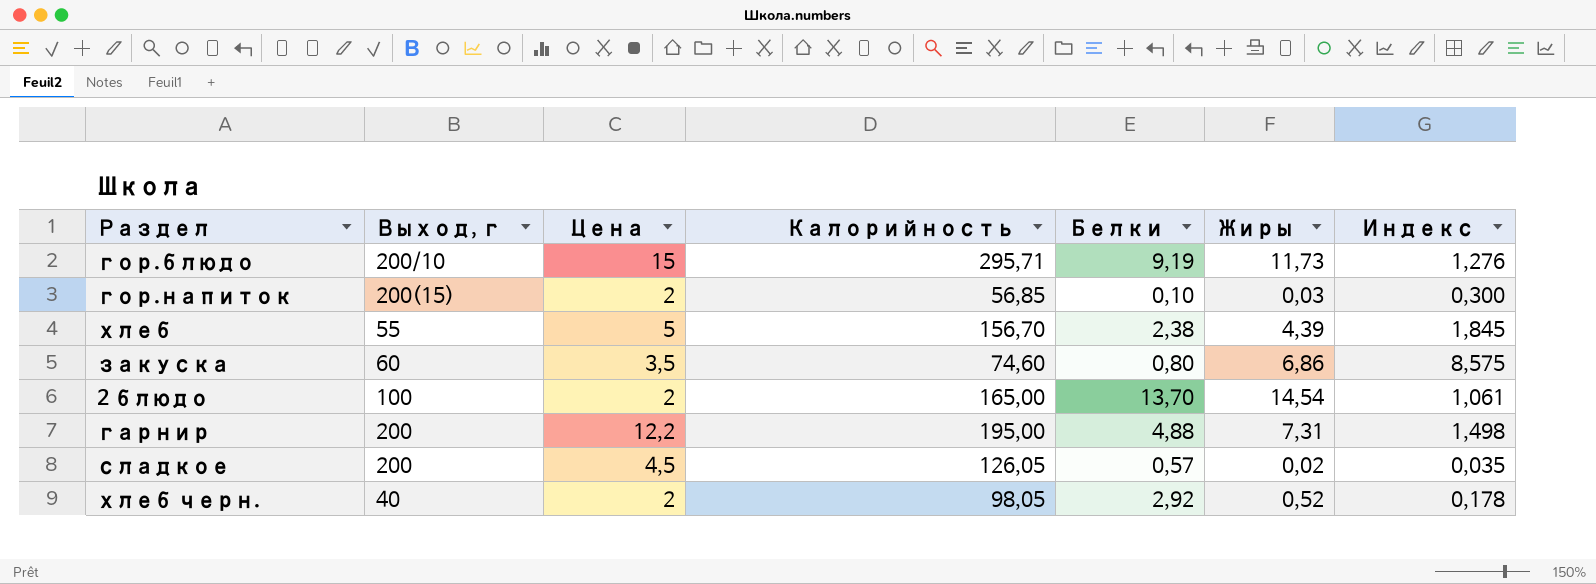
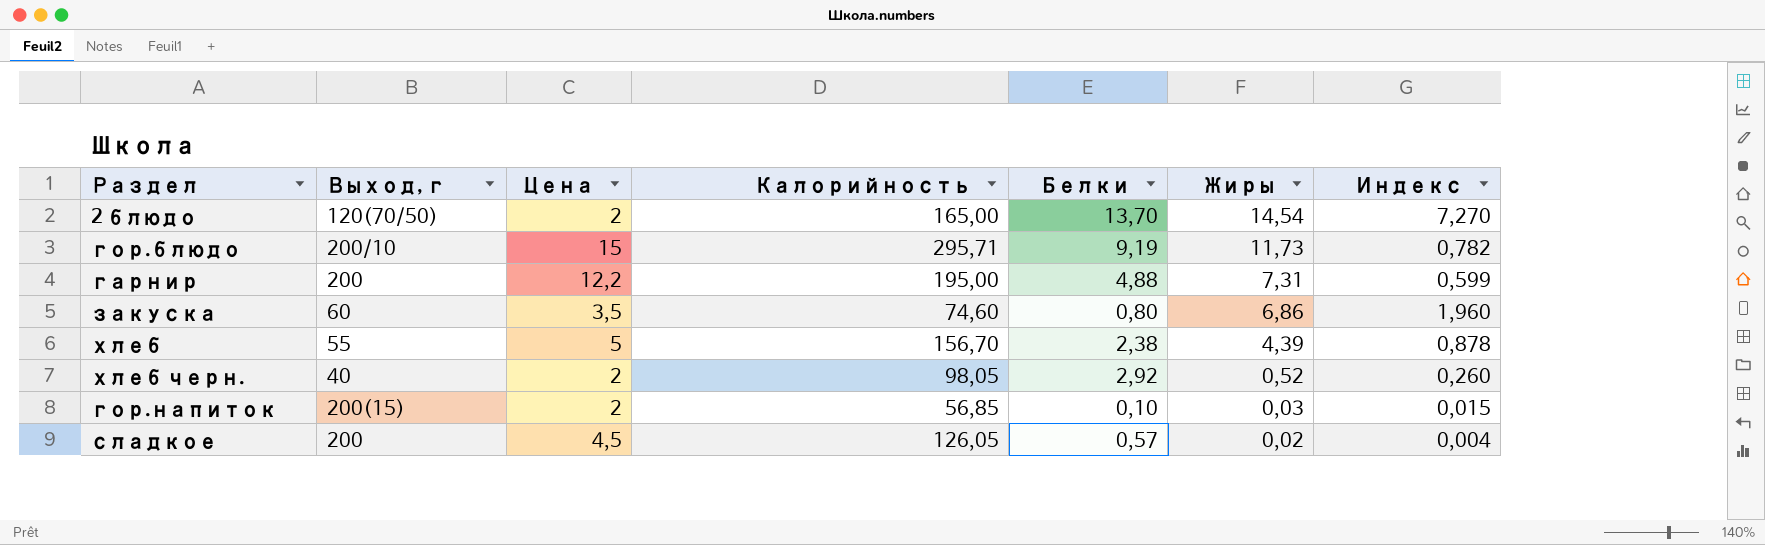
row order: none -> Жиры descending
column Индекс | formula: [Жиры] / [Белки] -> [Жиры] / [Цена]
2 блюдо | Выход, г: 100 -> 120(70/50)

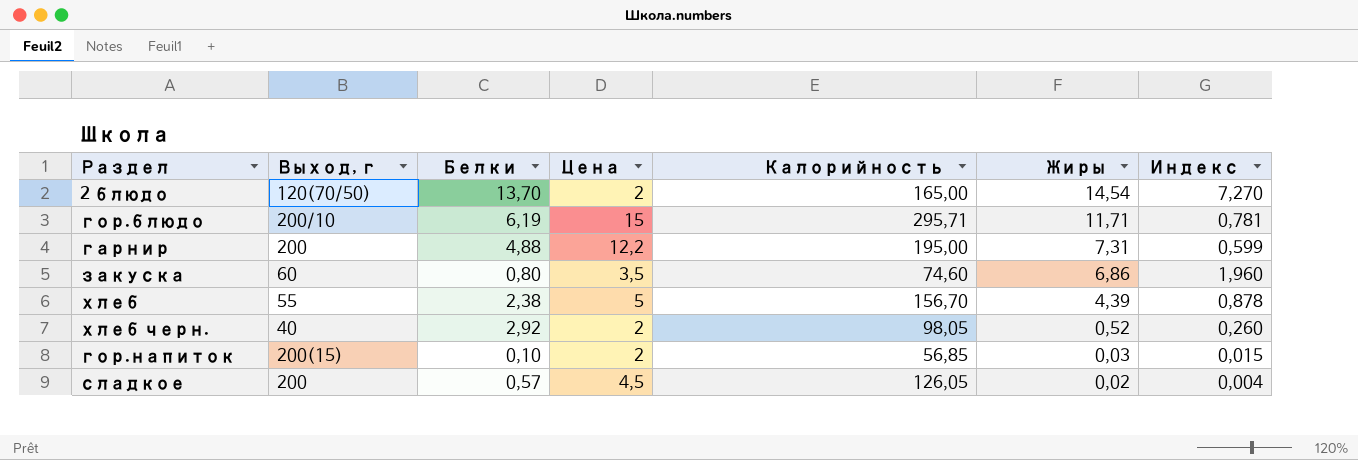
column Белки | position: 5 -> 3
гор.блюдо | Белки: 9,19 -> 6,19
гор.блюдо | Жиры: 11,73 -> 11,71
гор.блюдо | Индекс: 0,782 -> 0,781

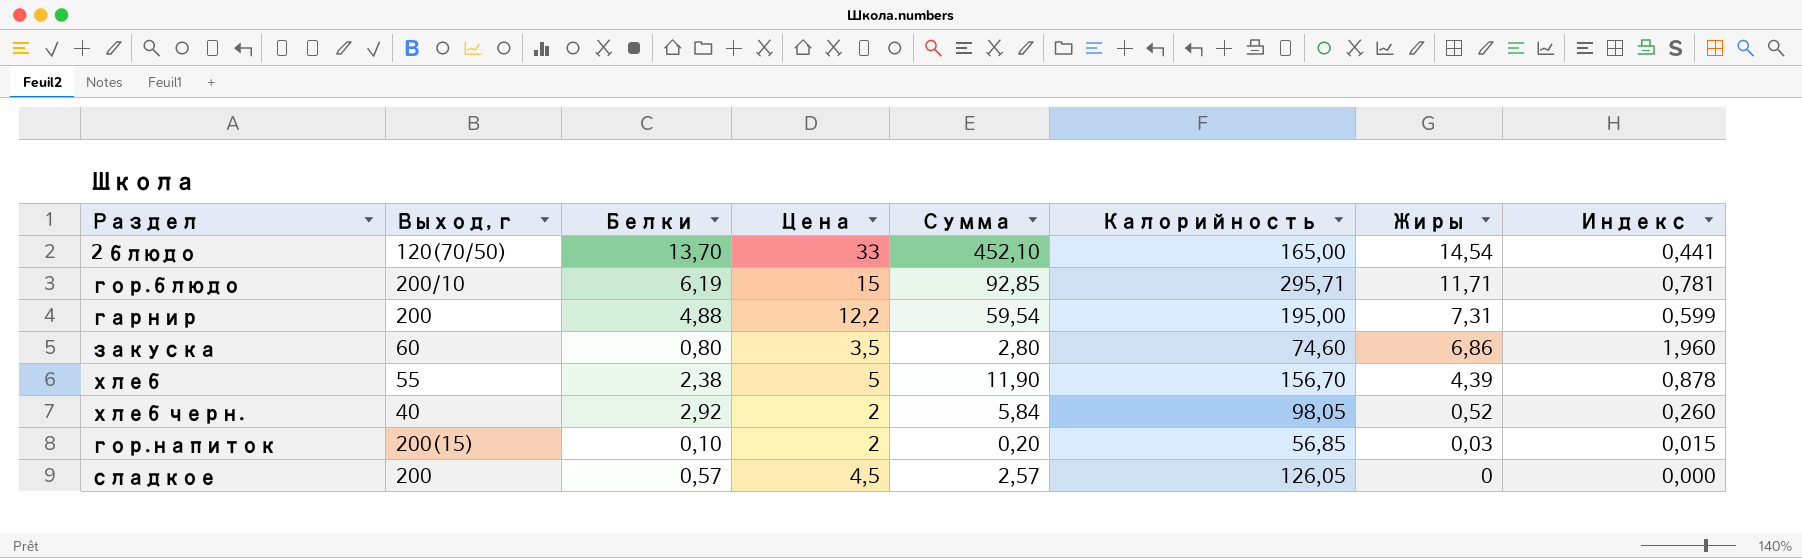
column Сумма | formula: none -> [Белки] * [Цена]
2 блюдо | Цена: 2 -> 33
2 блюдо | Индекс: 7,270 -> 0,441
сладкое | Жиры: 0,02 -> 0
сладкое | Индекс: 0,004 -> 0,000

